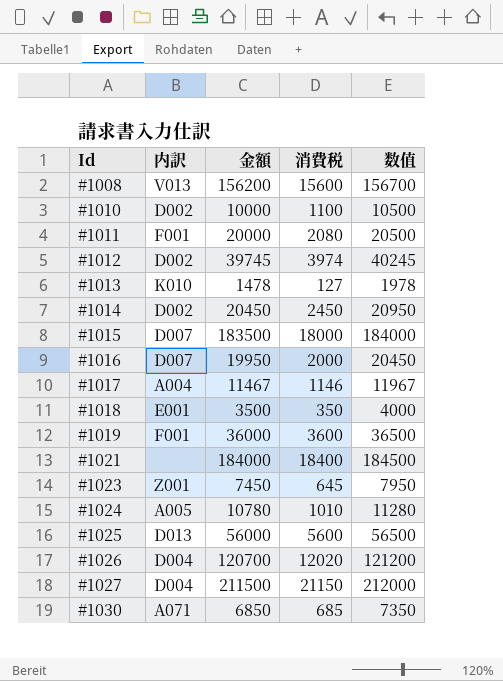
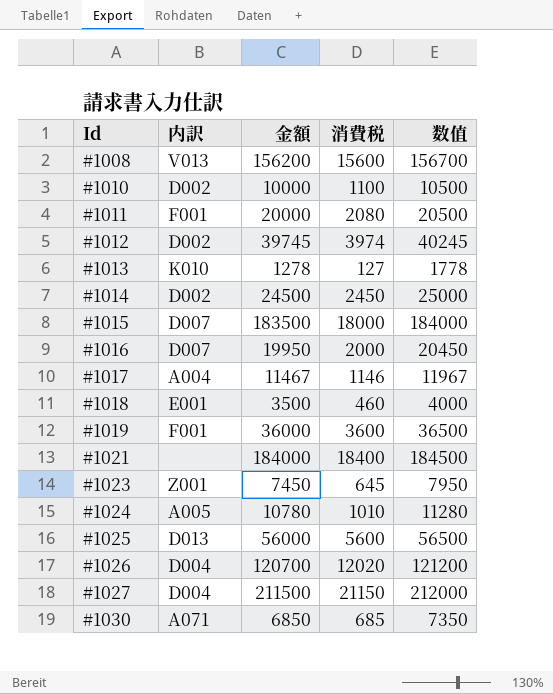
#1013 | 金額: 1478 -> 1278
#1013 | 数值: 1978 -> 1778
#1014 | 金額: 20450 -> 24500
#1014 | 数值: 20950 -> 25000
#1018 | 消費税: 350 -> 460

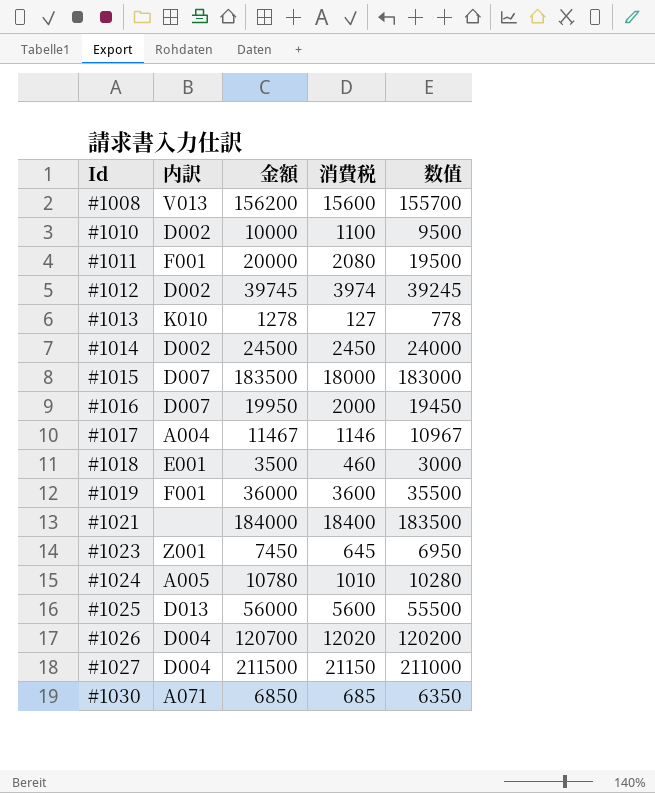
column 数值 | formula: [金額] + 500 -> [金額] - 500

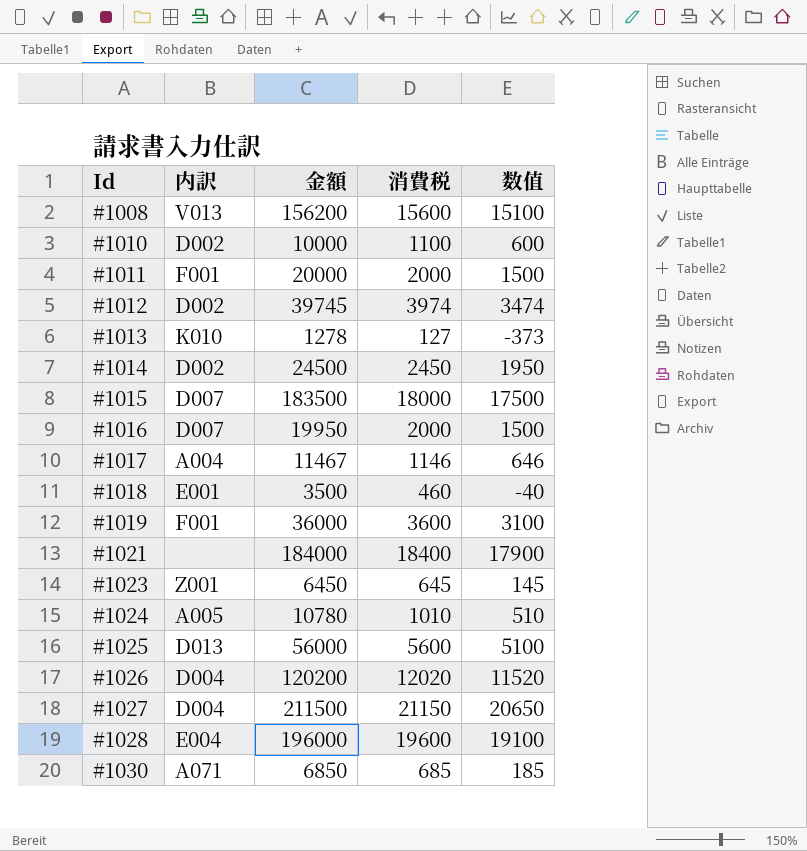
column 数值 | formula: [金額] - 500 -> [消費税] - 500
#1011 | 消費税: 2080 -> 2000
#1023 | 金額: 7450 -> 6450
#1026 | 金額: 120700 -> 120200
row #1028: none -> E004 | 196000 | 19600 | 19100

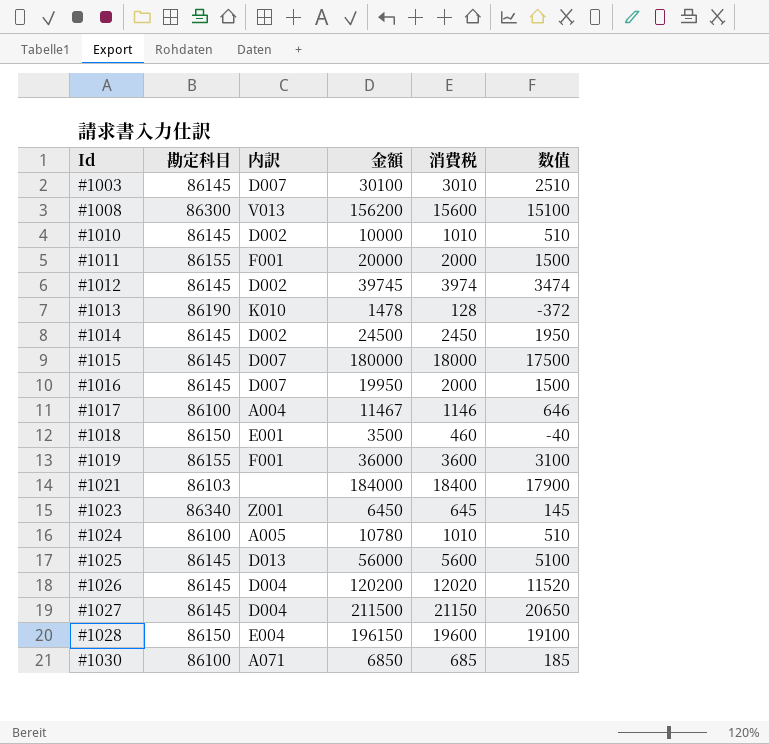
column 勘定科目 | position: none -> 2
row #1003: none -> 86145 | D007 | 30100 | 3010 | 2510
#1010 | 消費税: 1100 -> 1010
#1010 | 数值: 600 -> 510
#1013 | 金額: 1278 -> 1478
#1013 | 消費税: 127 -> 128
#1013 | 数值: -373 -> -372
#1015 | 金額: 183500 -> 180000
#1028 | 金額: 196000 -> 196150

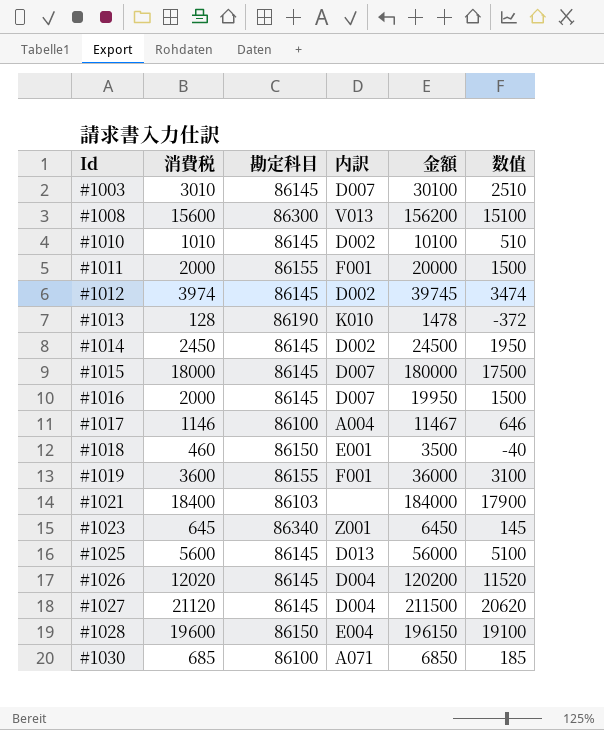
column 消費税 | position: 5 -> 2
row #1024: 86100 | A005 | 10780 | 1010 | 510 -> none
#1010 | 金額: 10000 -> 10100
#1027 | 消費税: 21150 -> 21120
#1027 | 数值: 20650 -> 20620

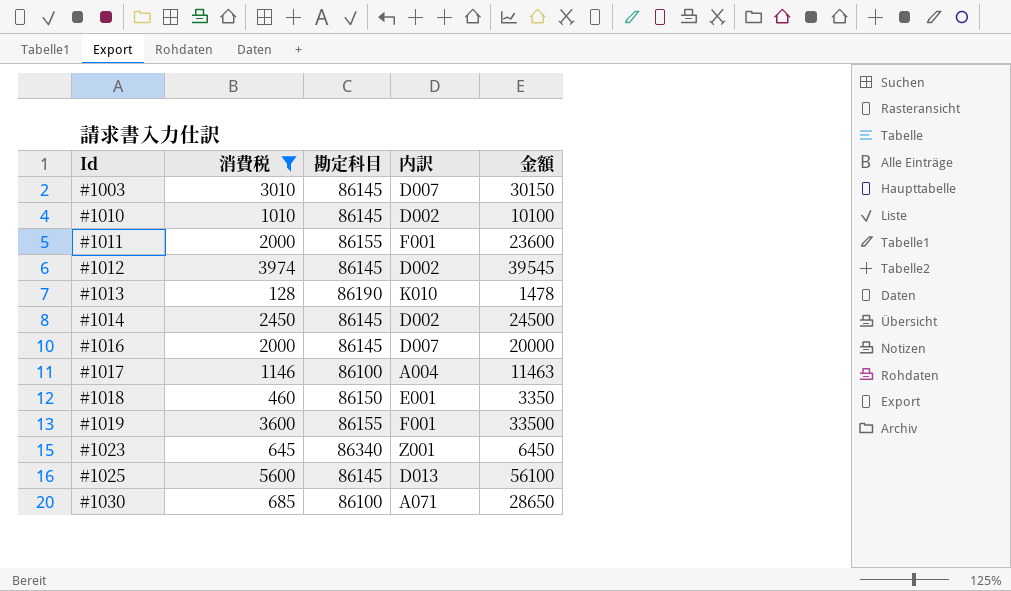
filter: none -> 消費税 <= 5600
column 数值 | formula: [消費税] - 500 -> none
#1003 | 金額: 30100 -> 30150
#1011 | 金額: 20000 -> 23600
#1012 | 金額: 39745 -> 39545
#1016 | 金額: 19950 -> 20000
#1017 | 金額: 11467 -> 11463
#1018 | 金額: 3500 -> 3350
#1019 | 金額: 36000 -> 33500
#1025 | 金額: 56000 -> 56100
#1030 | 金額: 6850 -> 28650

